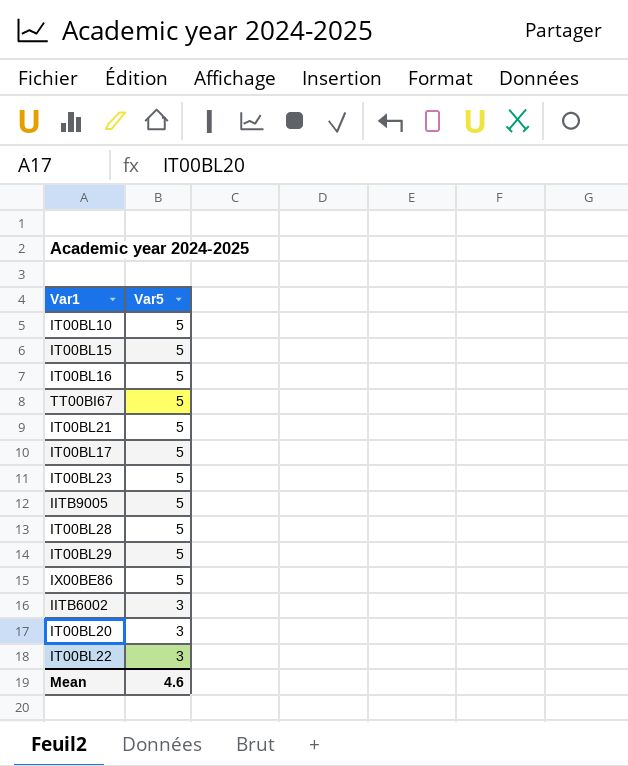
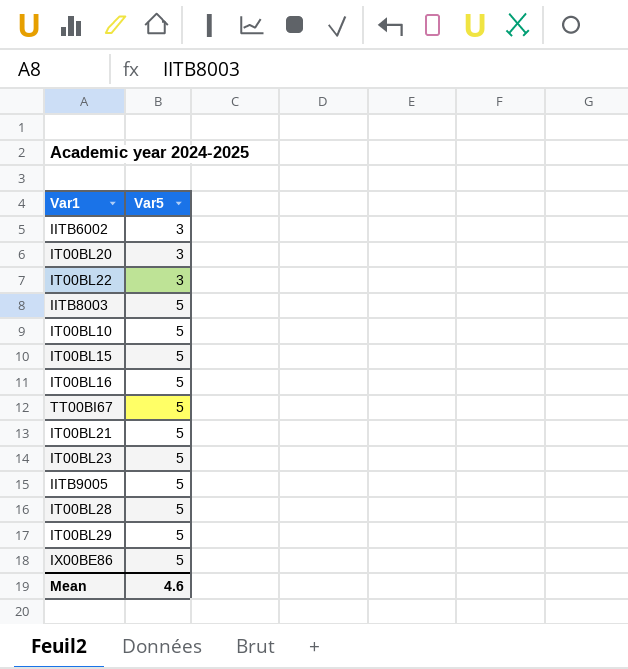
row order: Var5 descending -> Var5 ascending
row IT00BL17: 5 -> none
row IITB8003: none -> 5

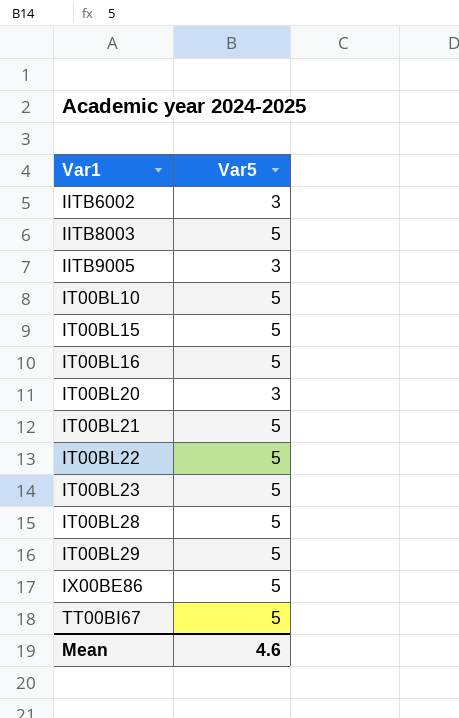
row order: Var5 ascending -> Var1 ascending
IITB9005 | Var5: 5 -> 3
IT00BL22 | Var5: 3 -> 5

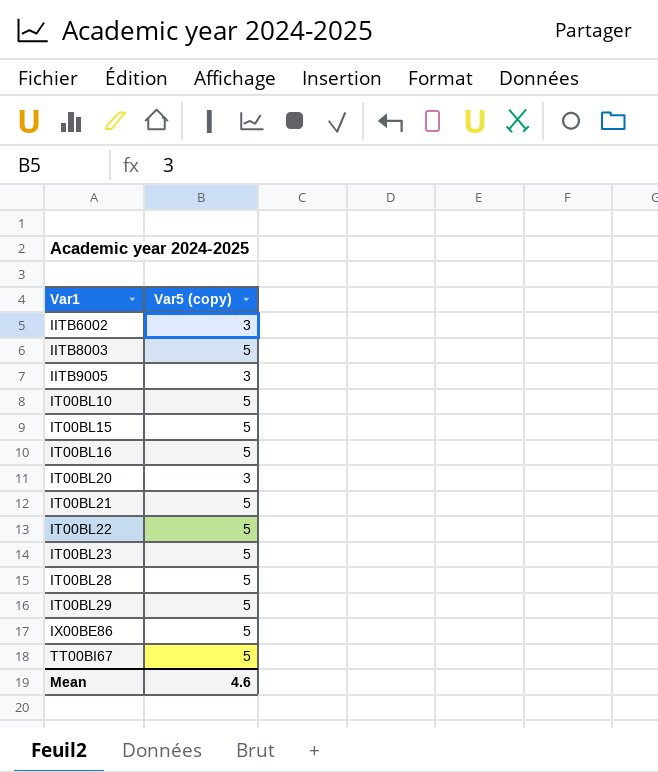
column name: Var5 -> Var5 (copy)

